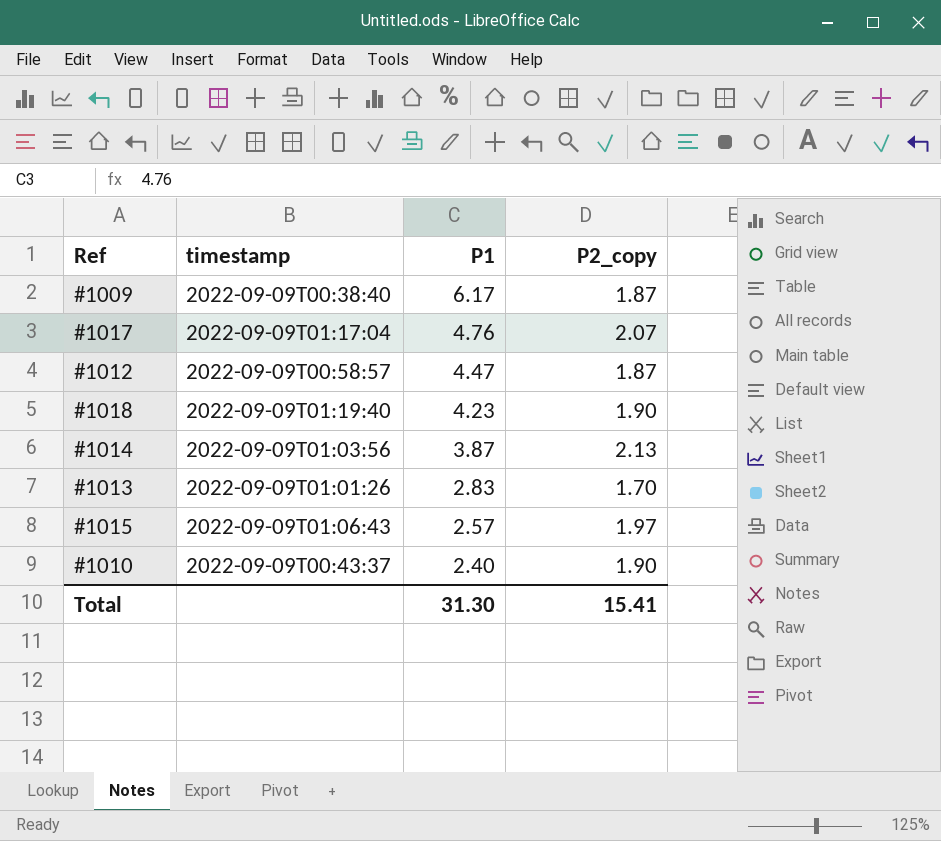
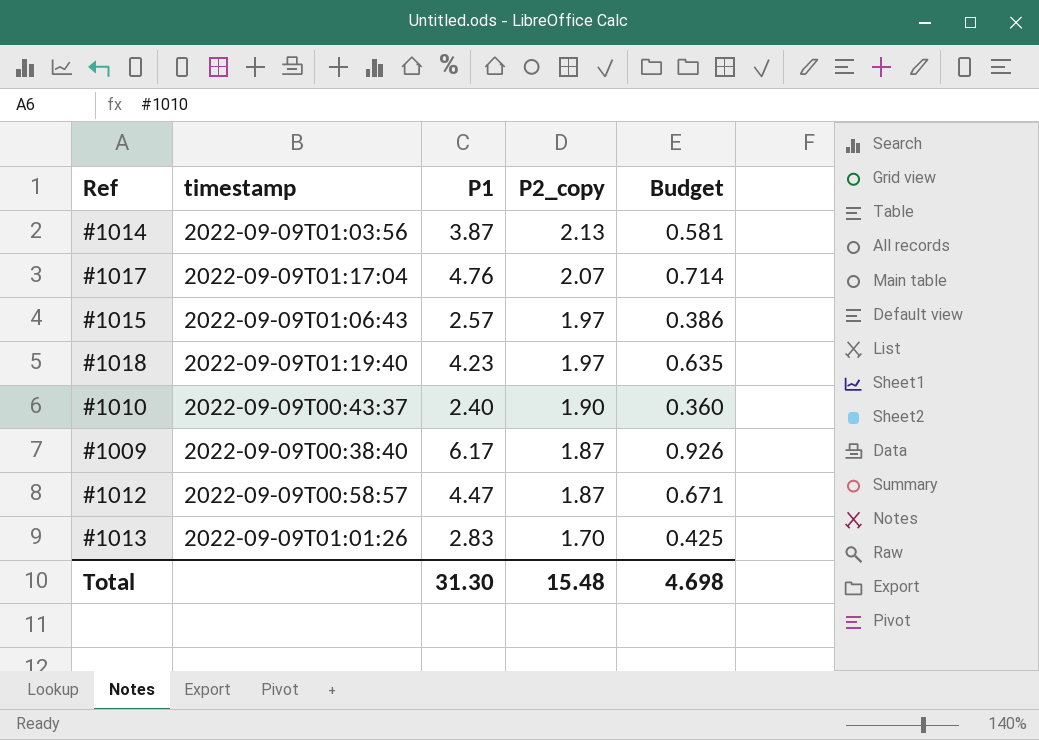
row order: P1 descending -> P2_copy descending
column Budget | formula: none -> [P1] * 0.15
#1018 | P2_copy: 1.90 -> 1.97
Total | P2_copy: 15.41 -> 15.48

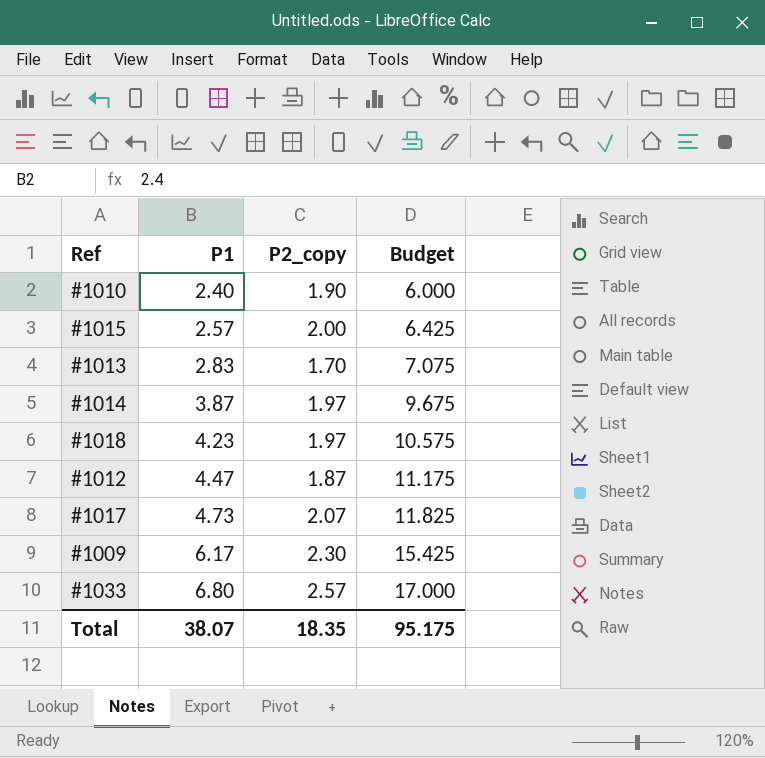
row order: P2_copy descending -> P1 ascending
column timestamp | position: 2 -> none
column Budget | formula: [P1] * 0.15 -> [P1] * 2.5
#1015 | P2_copy: 1.97 -> 2.00
#1014 | P2_copy: 2.13 -> 1.97
#1017 | P1: 4.76 -> 4.73
#1009 | P2_copy: 1.87 -> 2.30
row #1033: none -> 6.80 | 2.57 | 17.000
Total | P1: 31.30 -> 38.07
Total | P2_copy: 15.48 -> 18.35
Total | Budget: 4.698 -> 95.175

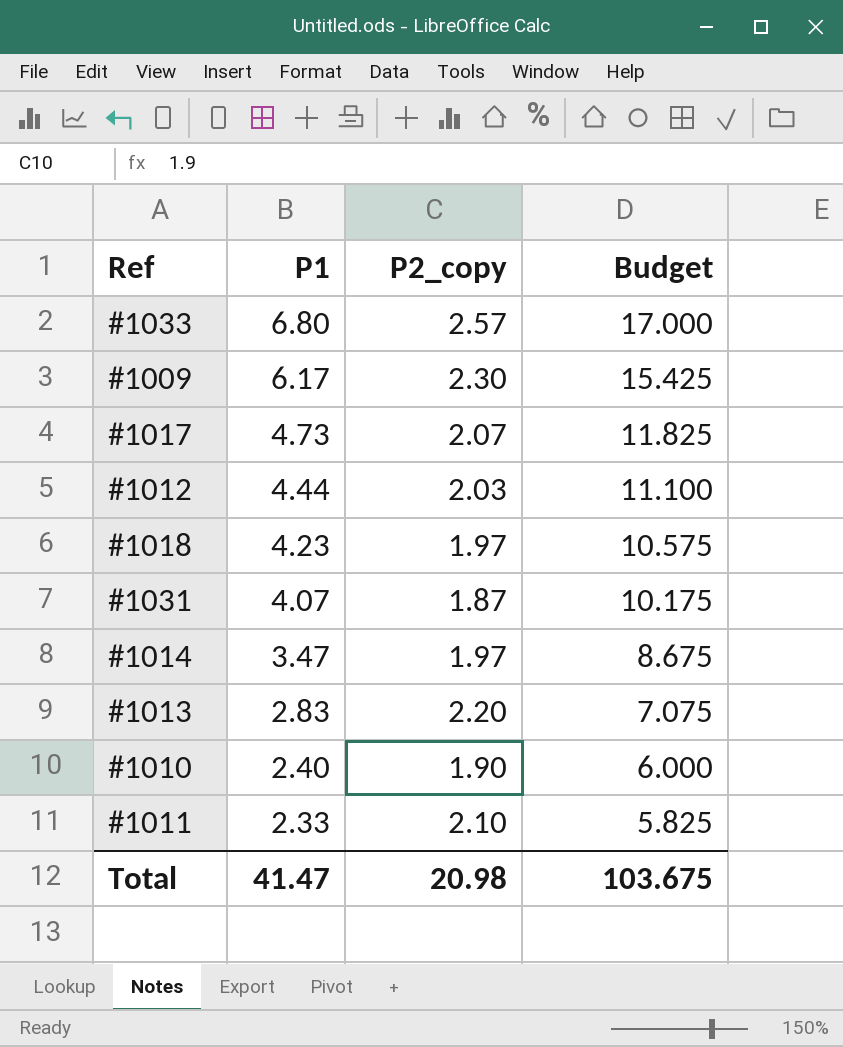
row order: P1 ascending -> P1 descending
row #1015: 2.57 | 2.00 | 6.425 -> none
#1012 | P1: 4.47 -> 4.44
#1012 | P2_copy: 1.87 -> 2.03
#1012 | Budget: 11.175 -> 11.100
row #1031: none -> 4.07 | 1.87 | 10.175
#1014 | P1: 3.87 -> 3.47
#1014 | Budget: 9.675 -> 8.675
#1013 | P2_copy: 1.70 -> 2.20
row #1011: none -> 2.33 | 2.10 | 5.825
Total | P1: 38.07 -> 41.47
Total | P2_copy: 18.35 -> 20.98
Total | Budget: 95.175 -> 103.675

